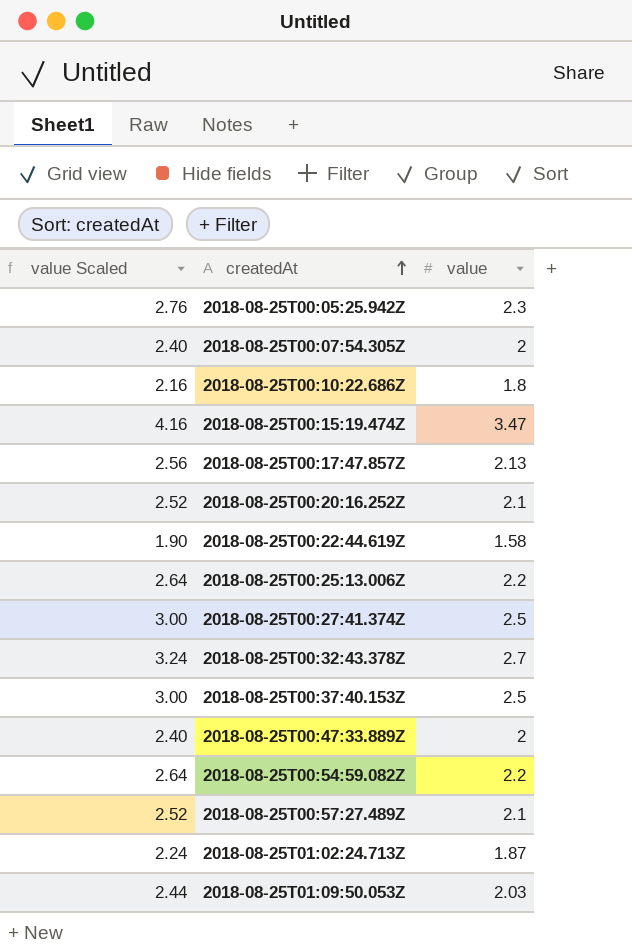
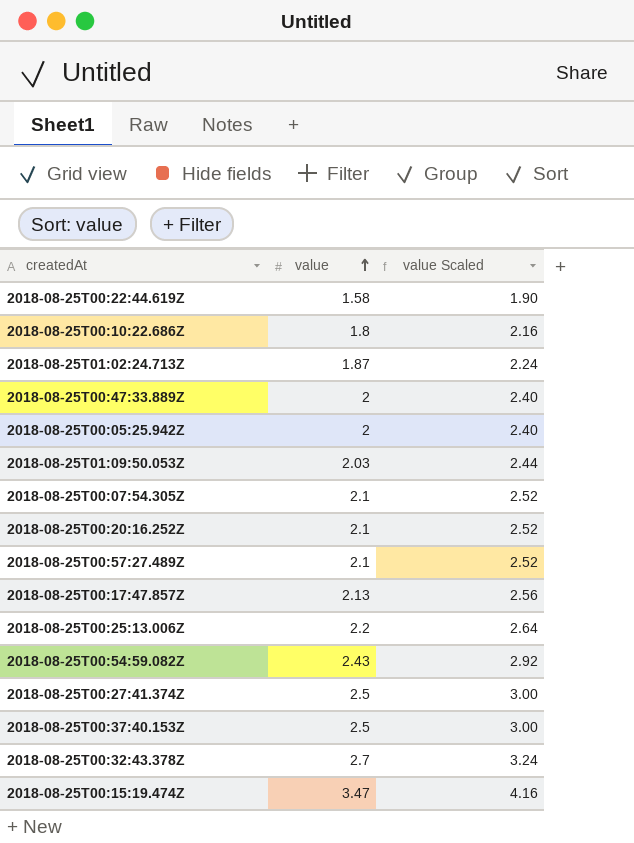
row order: createdAt ascending -> value ascending
column value Scaled | position: 1 -> 3
2018-08-25T00:05:25.942Z | value: 2.3 -> 2
2018-08-25T00:05:25.942Z | value Scaled: 2.76 -> 2.40
2018-08-25T00:07:54.305Z | value: 2 -> 2.1
2018-08-25T00:07:54.305Z | value Scaled: 2.40 -> 2.52
2018-08-25T00:54:59.082Z | value: 2.2 -> 2.43
2018-08-25T00:54:59.082Z | value Scaled: 2.64 -> 2.92

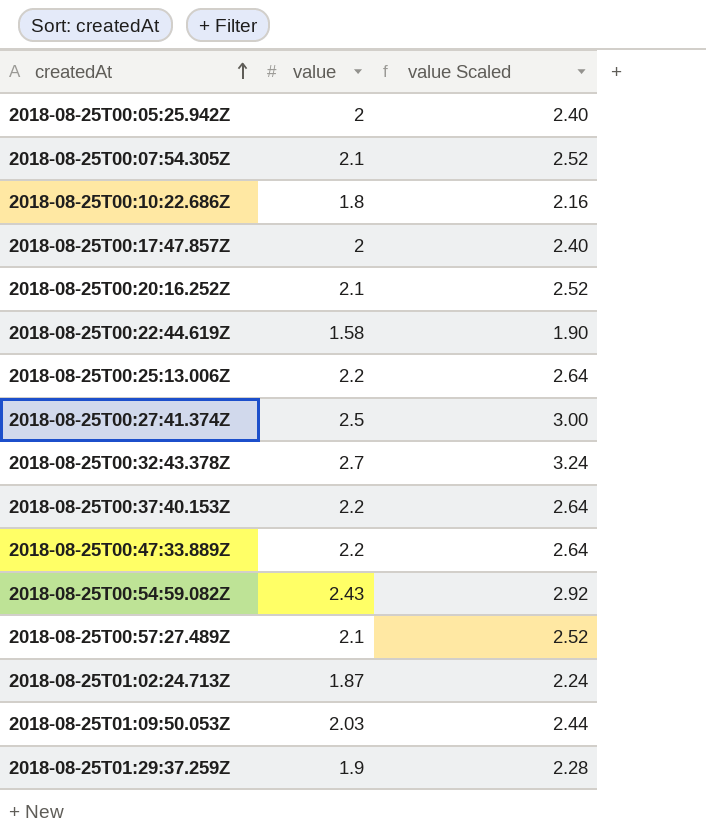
row order: value ascending -> createdAt ascending
row 2018-08-25T00:15:19.474Z: 3.47 | 4.16 -> none
2018-08-25T00:17:47.857Z | value: 2.13 -> 2
2018-08-25T00:17:47.857Z | value Scaled: 2.56 -> 2.40
2018-08-25T00:37:40.153Z | value: 2.5 -> 2.2
2018-08-25T00:37:40.153Z | value Scaled: 3.00 -> 2.64
2018-08-25T00:47:33.889Z | value: 2 -> 2.2
2018-08-25T00:47:33.889Z | value Scaled: 2.40 -> 2.64
row 2018-08-25T01:29:37.259Z: none -> 1.9 | 2.28

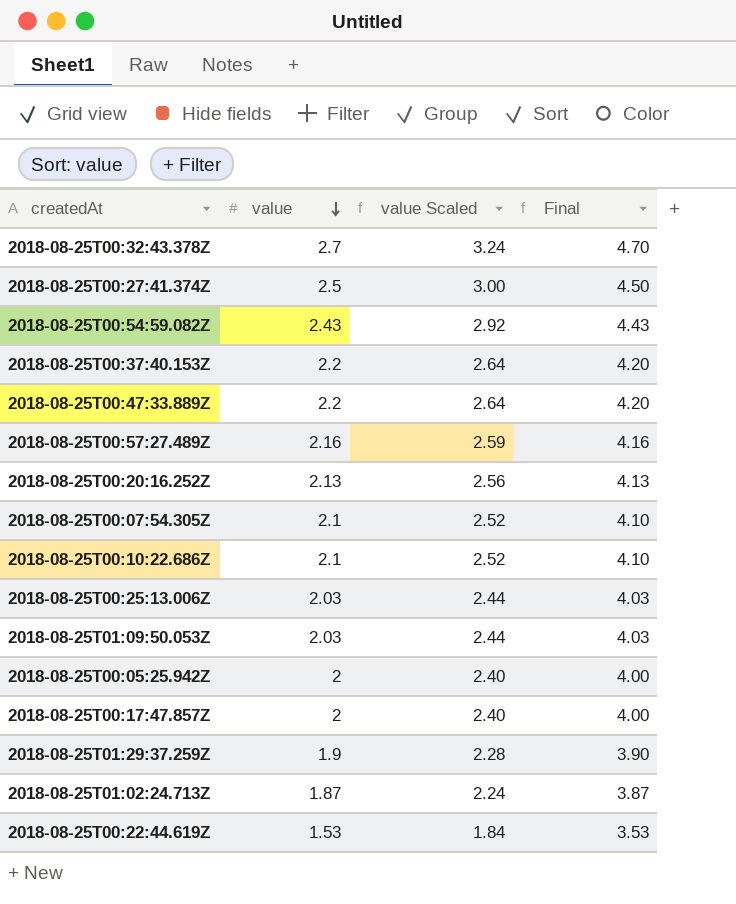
row order: createdAt ascending -> value descending
column Final | formula: none -> [value] + 2
2018-08-25T00:57:27.489Z | value: 2.1 -> 2.16
2018-08-25T00:57:27.489Z | value Scaled: 2.52 -> 2.59
2018-08-25T00:20:16.252Z | value: 2.1 -> 2.13
2018-08-25T00:20:16.252Z | value Scaled: 2.52 -> 2.56
2018-08-25T00:10:22.686Z | value: 1.8 -> 2.1
2018-08-25T00:10:22.686Z | value Scaled: 2.16 -> 2.52
2018-08-25T00:25:13.006Z | value: 2.2 -> 2.03
2018-08-25T00:25:13.006Z | value Scaled: 2.64 -> 2.44
2018-08-25T00:22:44.619Z | value: 1.58 -> 1.53
2018-08-25T00:22:44.619Z | value Scaled: 1.90 -> 1.84

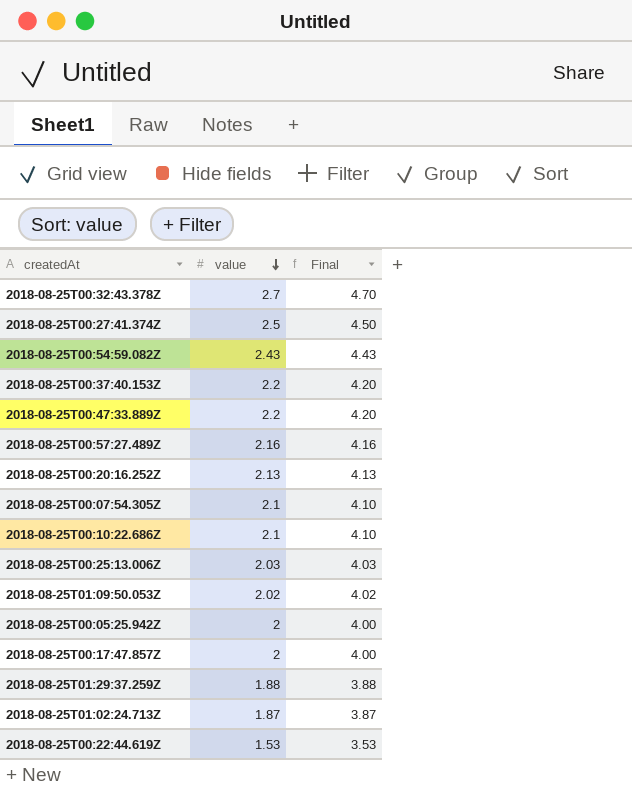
column value Scaled | formula: [value] * 1.2 -> none
2018-08-25T01:09:50.053Z | value: 2.03 -> 2.02
2018-08-25T01:09:50.053Z | Final: 4.03 -> 4.02
2018-08-25T01:29:37.259Z | value: 1.9 -> 1.88
2018-08-25T01:29:37.259Z | Final: 3.90 -> 3.88

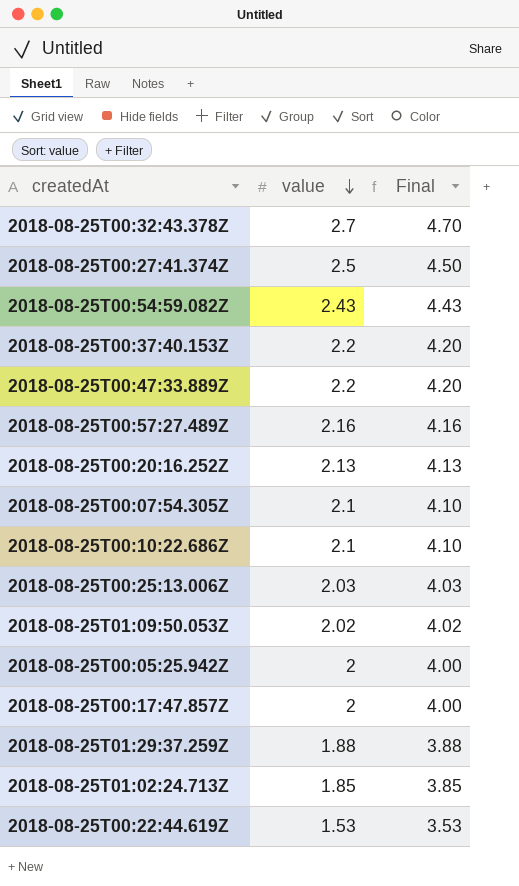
2018-08-25T01:02:24.713Z | value: 1.87 -> 1.85
2018-08-25T01:02:24.713Z | Final: 3.87 -> 3.85

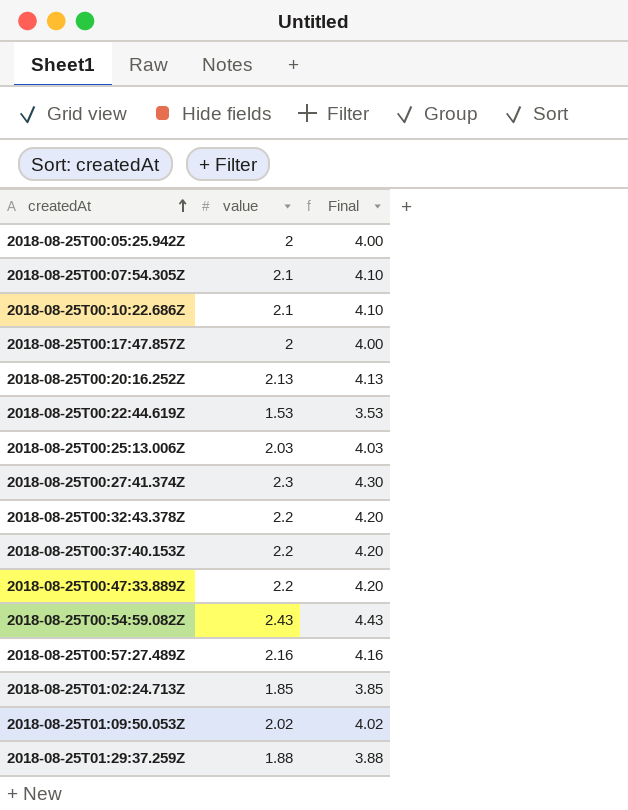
row order: value descending -> createdAt ascending
2018-08-25T00:27:41.374Z | value: 2.5 -> 2.3
2018-08-25T00:27:41.374Z | Final: 4.50 -> 4.30
2018-08-25T00:32:43.378Z | value: 2.7 -> 2.2
2018-08-25T00:32:43.378Z | Final: 4.70 -> 4.20

